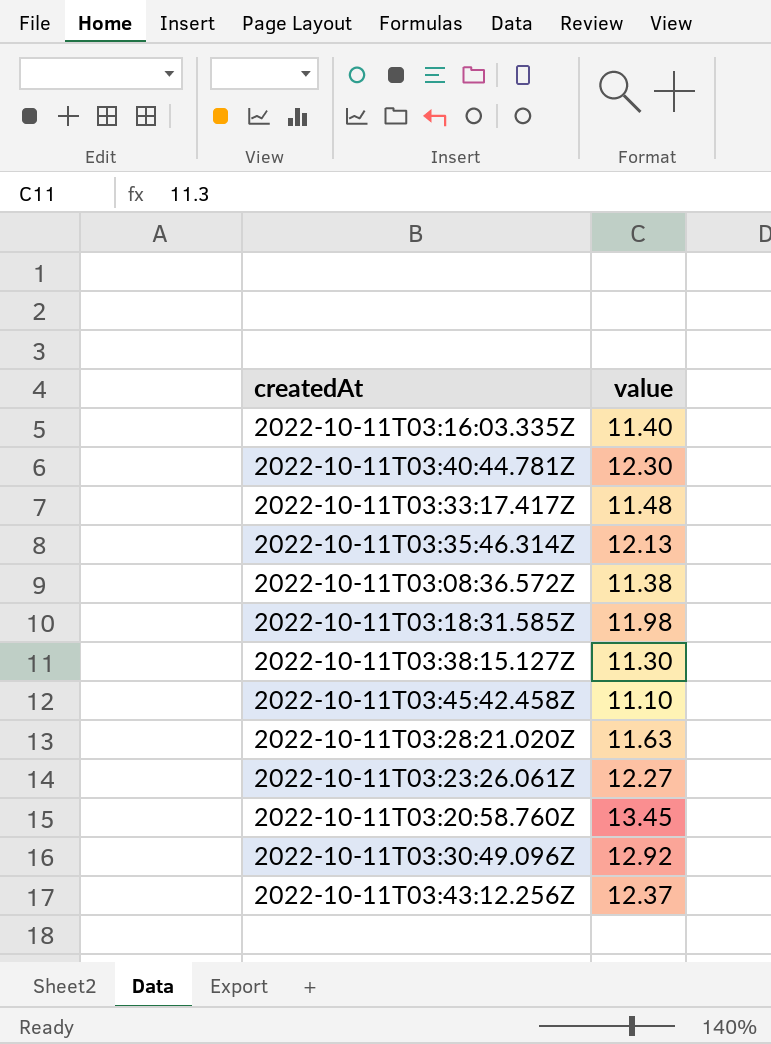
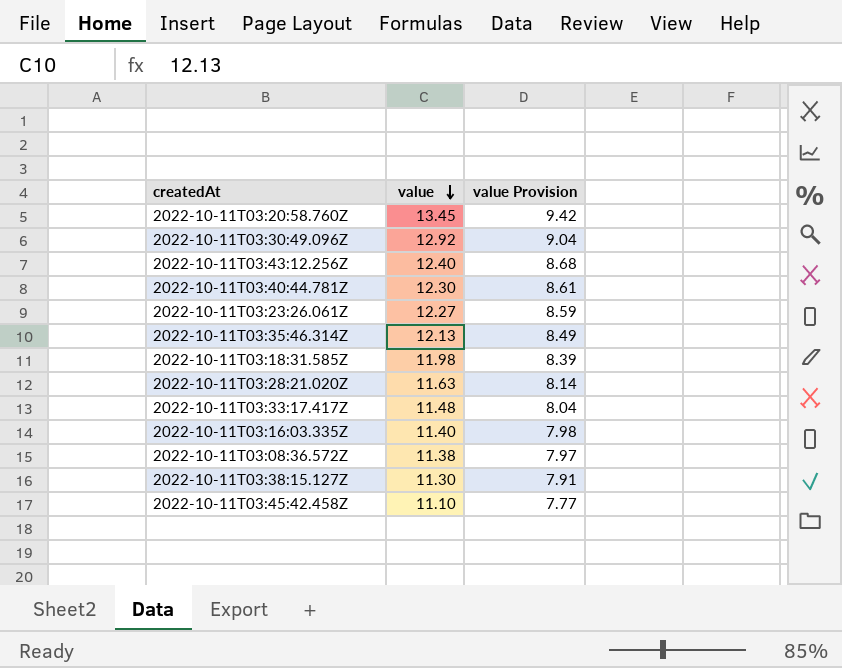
row order: none -> value descending
column value Provision | formula: none -> [value] * 0.7
2022-10-11T03:43:12.256Z | value: 12.37 -> 12.40

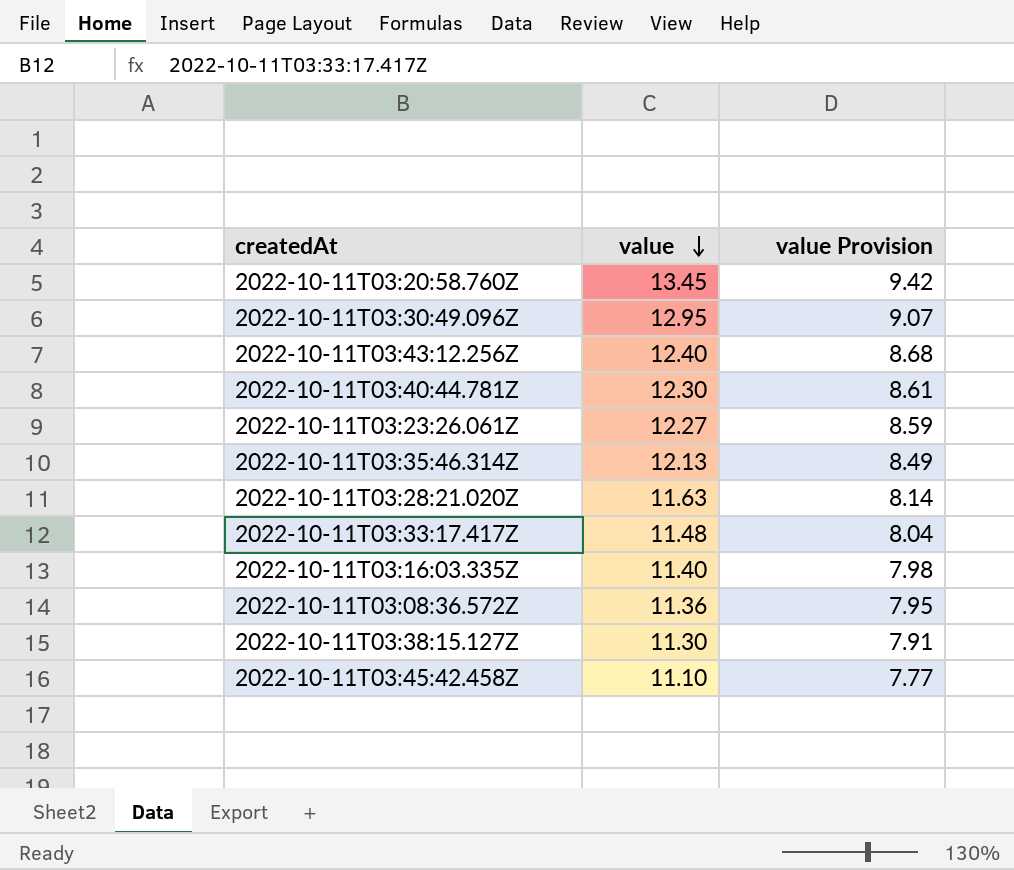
row 2022-10-11T03:18:31.585Z: 11.98 | 8.39 -> none
2022-10-11T03:30:49.096Z | value: 12.92 -> 12.95
2022-10-11T03:30:49.096Z | value Provision: 9.04 -> 9.07
2022-10-11T03:08:36.572Z | value: 11.38 -> 11.36
2022-10-11T03:08:36.572Z | value Provision: 7.97 -> 7.95

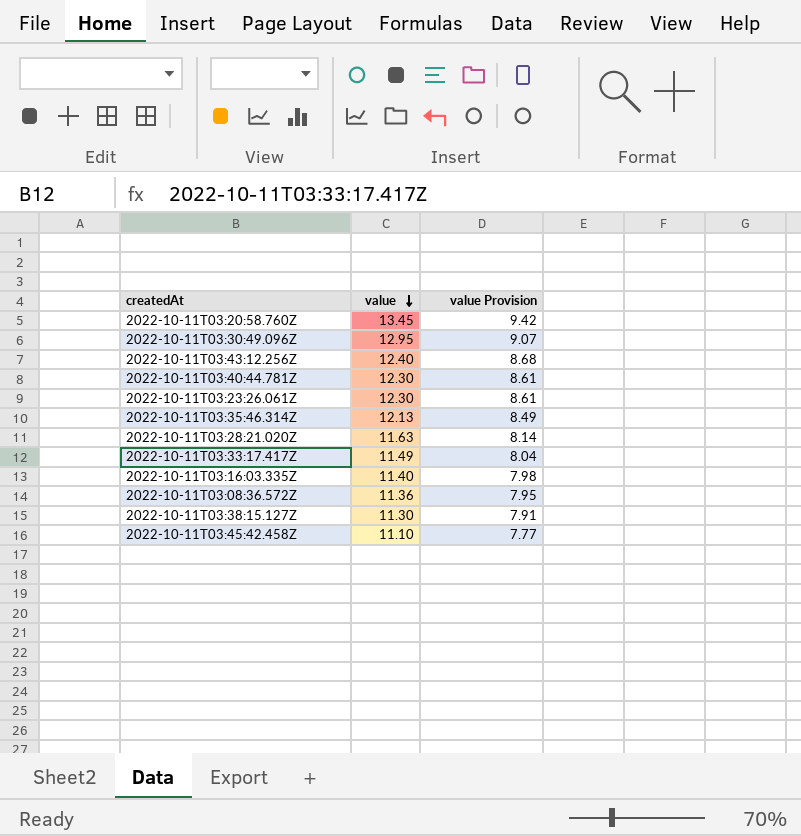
2022-10-11T03:23:26.061Z | value: 12.27 -> 12.30
2022-10-11T03:23:26.061Z | value Provision: 8.59 -> 8.61
2022-10-11T03:33:17.417Z | value: 11.48 -> 11.49

